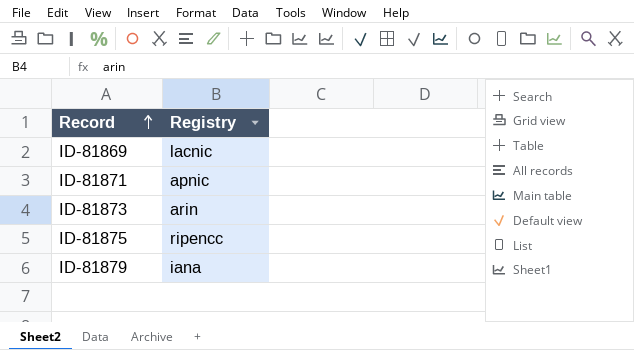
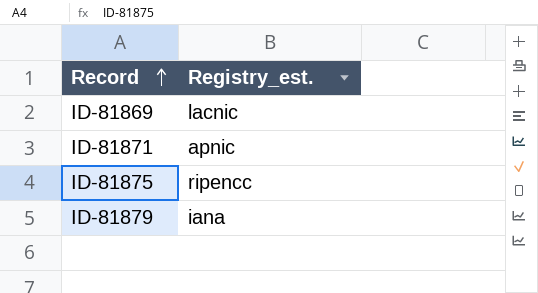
column name: Registry -> Registry_est.
row ID-81873: arin -> none

